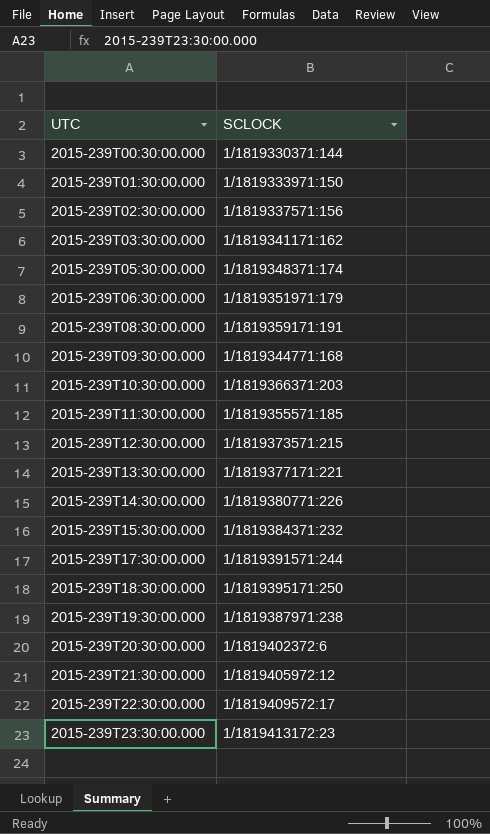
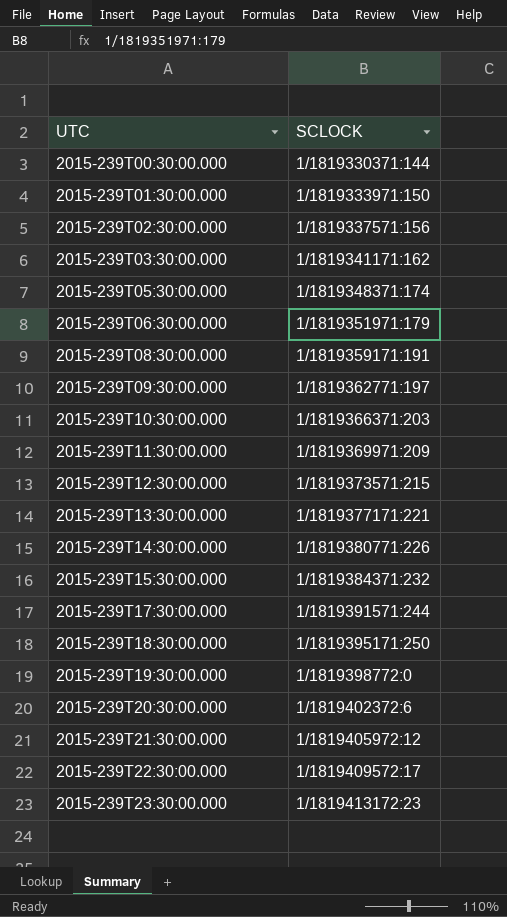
2015-239T09:30:00.000 | SCLOCK: 1/1819344771:168 -> 1/1819362771:197
2015-239T11:30:00.000 | SCLOCK: 1/1819355571:185 -> 1/1819369971:209
2015-239T19:30:00.000 | SCLOCK: 1/1819387971:238 -> 1/1819398772:0

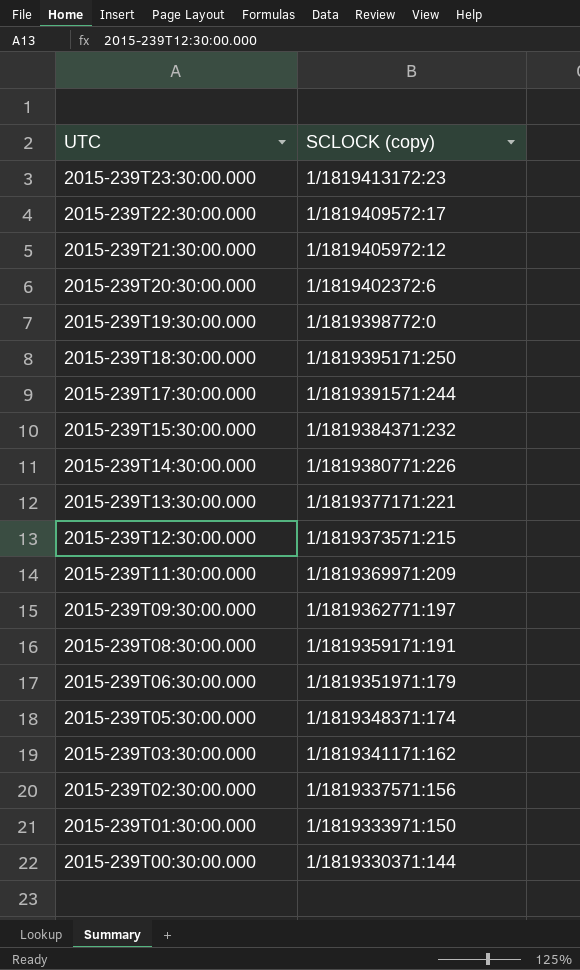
row order: UTC ascending -> UTC descending
column name: SCLOCK -> SCLOCK (copy)
row 2015-239T10:30:00.000: 1/1819366371:203 -> none

